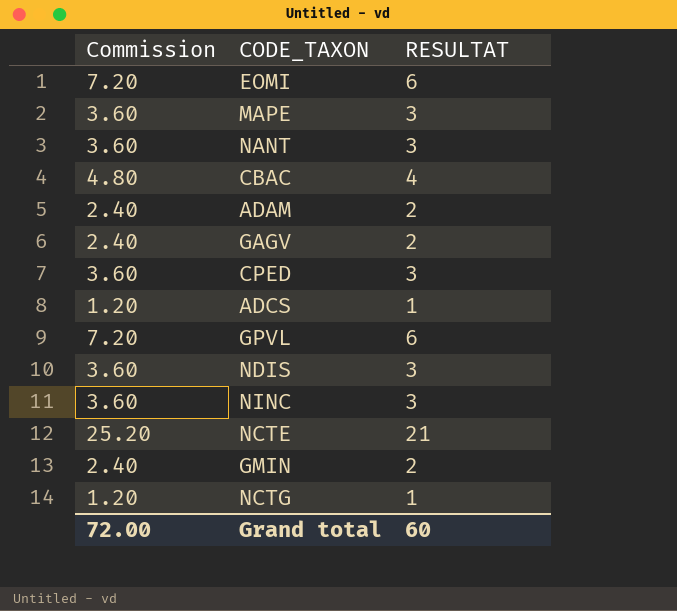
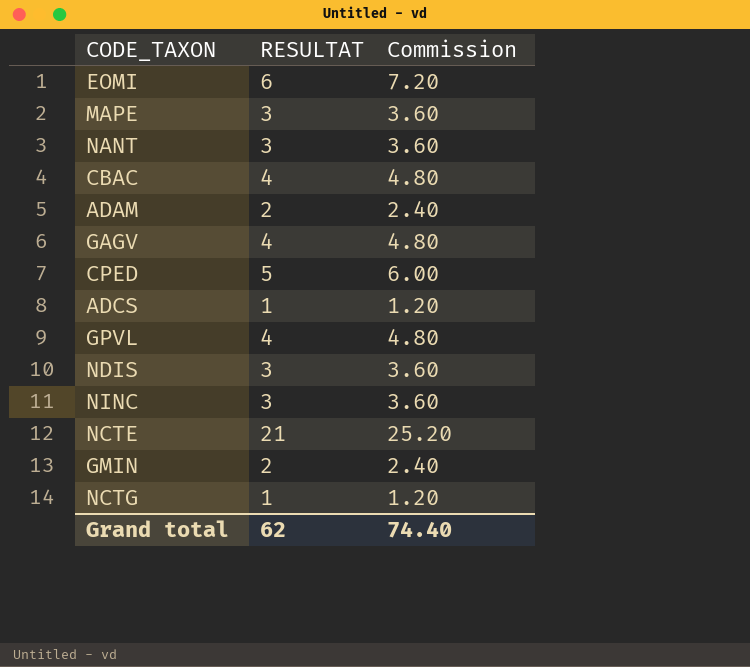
column Commission | position: 1 -> 3
GAGV | RESULTAT: 2 -> 4
GAGV | Commission: 2.40 -> 4.80
CPED | RESULTAT: 3 -> 5
CPED | Commission: 3.60 -> 6.00
GPVL | RESULTAT: 6 -> 4
GPVL | Commission: 7.20 -> 4.80
Grand total | RESULTAT: 60 -> 62
Grand total | Commission: 72.00 -> 74.40

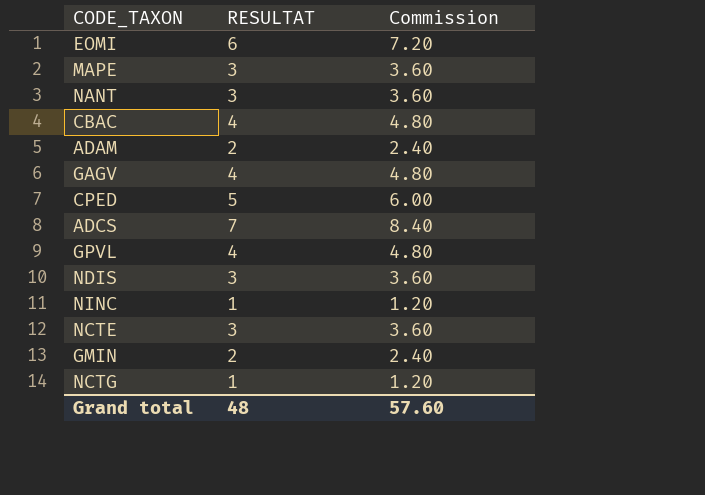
ADCS | RESULTAT: 1 -> 7
ADCS | Commission: 1.20 -> 8.40
NINC | RESULTAT: 3 -> 1
NINC | Commission: 3.60 -> 1.20
NCTE | RESULTAT: 21 -> 3
NCTE | Commission: 25.20 -> 3.60
Grand total | RESULTAT: 62 -> 48
Grand total | Commission: 74.40 -> 57.60

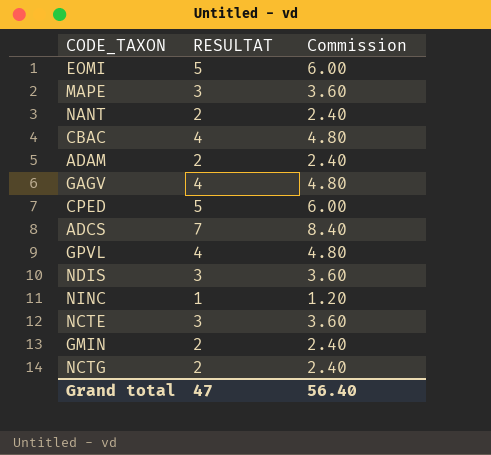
EOMI | RESULTAT: 6 -> 5
EOMI | Commission: 7.20 -> 6.00
NANT | RESULTAT: 3 -> 2
NANT | Commission: 3.60 -> 2.40
NCTG | RESULTAT: 1 -> 2
NCTG | Commission: 1.20 -> 2.40
Grand total | RESULTAT: 48 -> 47
Grand total | Commission: 57.60 -> 56.40

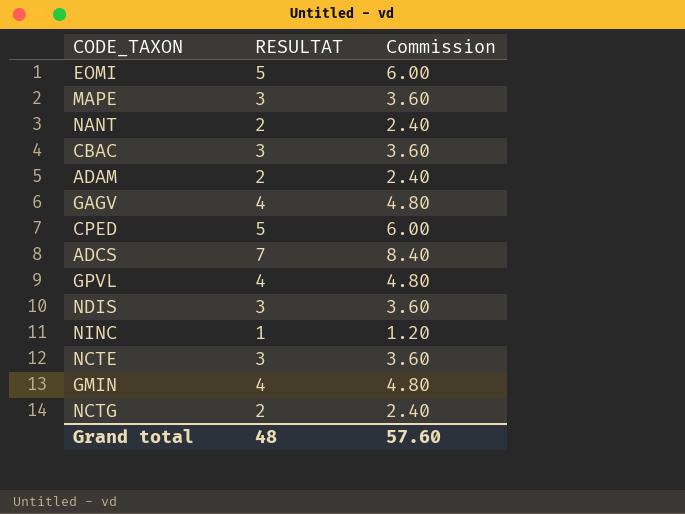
CBAC | RESULTAT: 4 -> 3
CBAC | Commission: 4.80 -> 3.60
GMIN | RESULTAT: 2 -> 4
GMIN | Commission: 2.40 -> 4.80
Grand total | RESULTAT: 47 -> 48
Grand total | Commission: 56.40 -> 57.60

